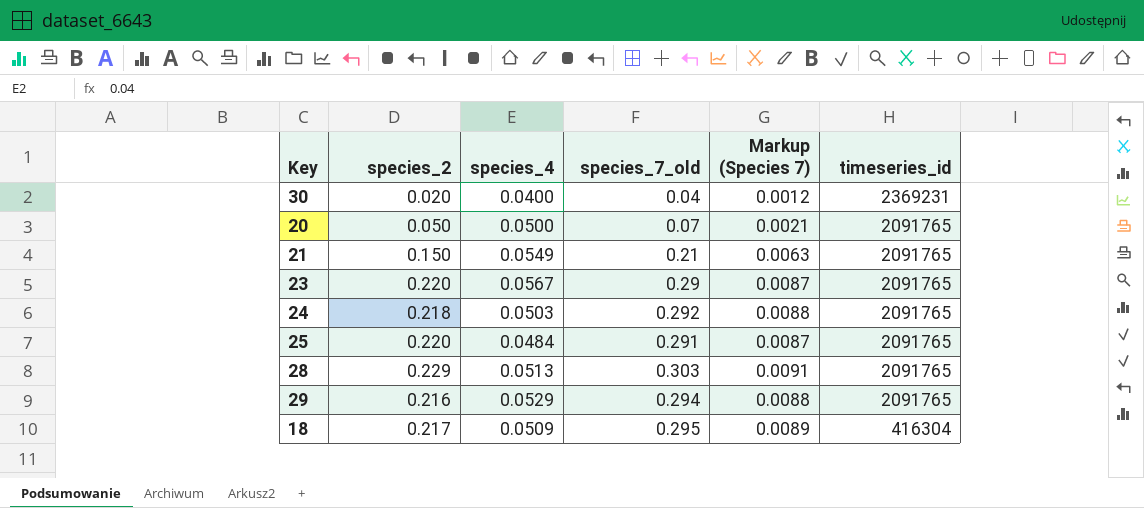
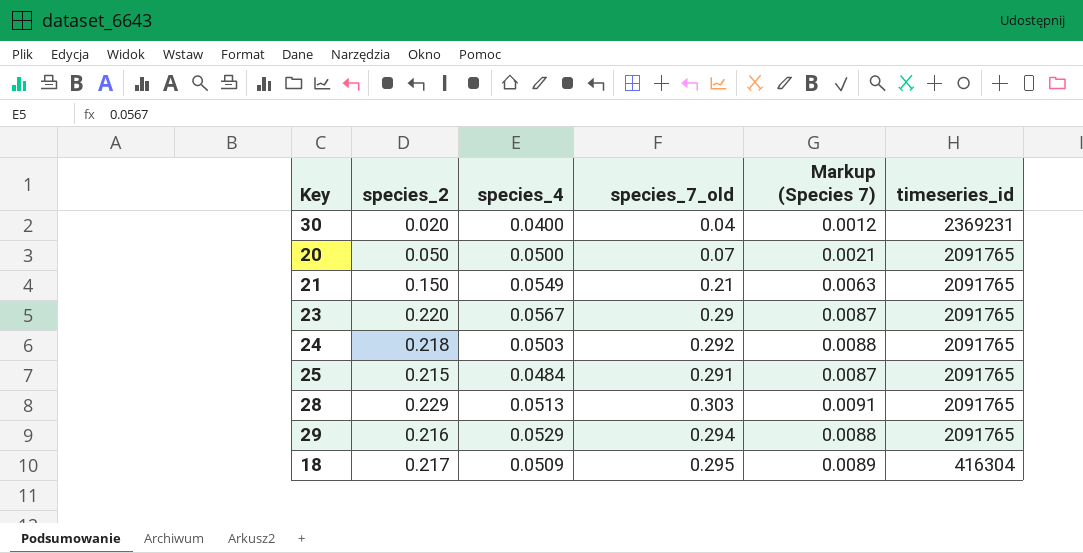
25 | species_2: 0.220 -> 0.215

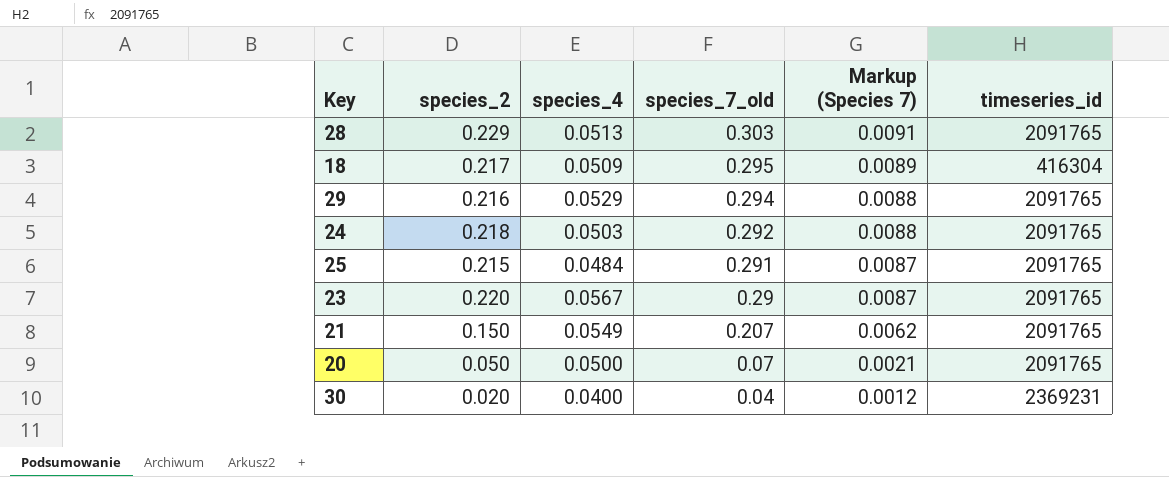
row order: timeseries_id descending -> species_7_old descending
21 | species_7_old: 0.21 -> 0.207
21 | Markup (Species 7): 0.0063 -> 0.0062

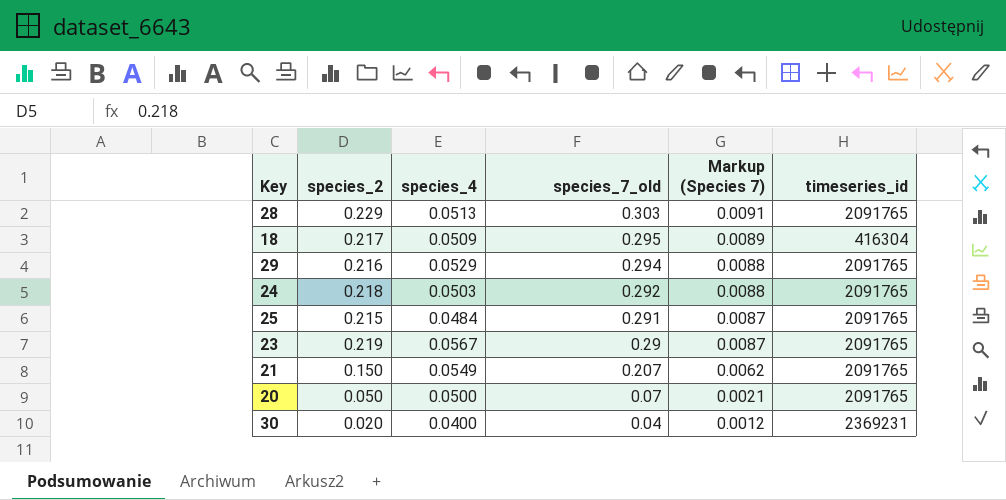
23 | species_2: 0.220 -> 0.219

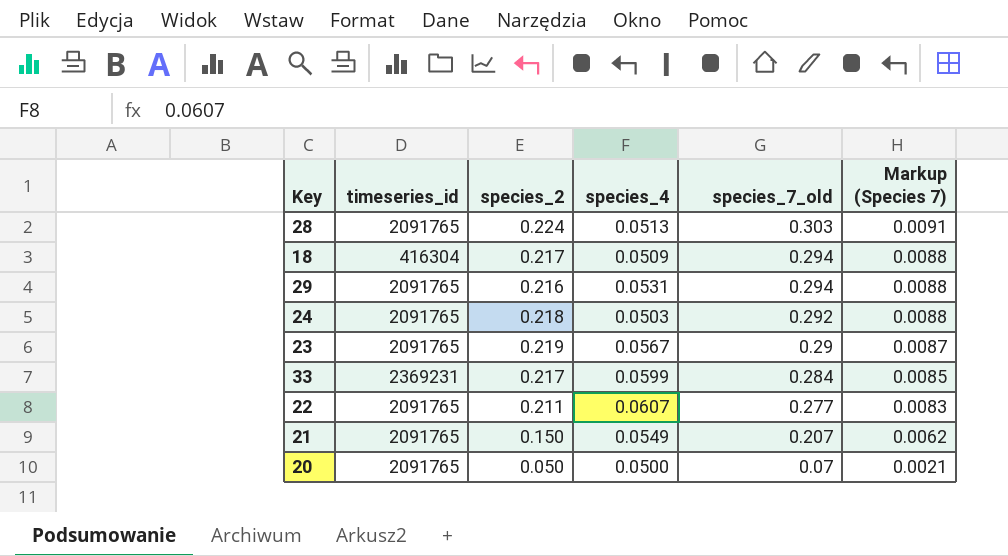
column timeseries_id | position: 6 -> 2
row 25: 0.215 | 0.0484 | 0.291 | 0.0087 | 2091765 -> none
row 30: 0.020 | 0.0400 | 0.04 | 0.0012 | 2369231 -> none
28 | species_2: 0.229 -> 0.224
18 | species_7_old: 0.295 -> 0.294
18 | Markup (Species 7): 0.0089 -> 0.0088
29 | species_4: 0.0529 -> 0.0531
row 33: none -> 2369231 | 0.217 | 0.0599 | 0.284 | 0.0085
row 22: none -> 2091765 | 0.211 | 0.0607 | 0.277 | 0.0083

